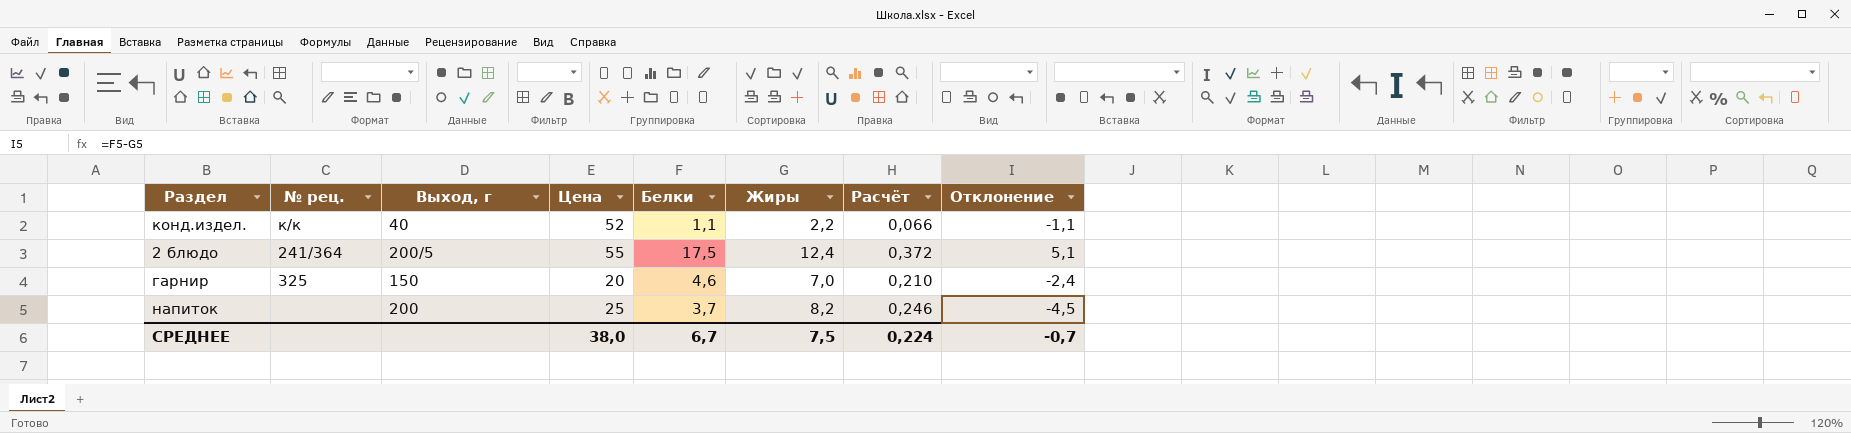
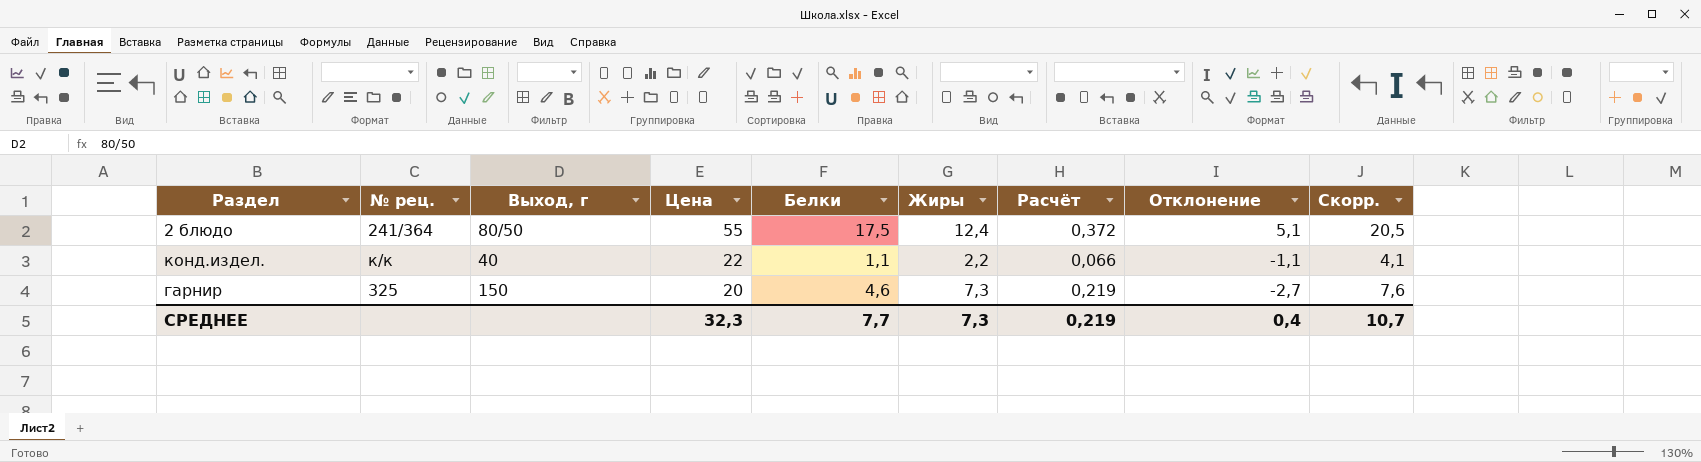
row order: none -> Цена descending
column Скорр. | formula: none -> [Белки] + 3
row напиток: none | 200 | 25 | 3,7 | 8,2 | 0,246 | -4,5 -> none
2 блюдо | Выход, г: 200/5 -> 80/50
конд.издел. | Цена: 52 -> 22
гарнир | Жиры: 7,0 -> 7,3
гарнир | Расчёт: 0,210 -> 0,219
гарнир | Отклонение: -2,4 -> -2,7
СРЕДНЕЕ | Цена: 38,0 -> 32,3
СРЕДНЕЕ | Белки: 6,7 -> 7,7
СРЕДНЕЕ | Жиры: 7,5 -> 7,3
СРЕДНЕЕ | Расчёт: 0,224 -> 0,219
СРЕДНЕЕ | Отклонение: -0,7 -> 0,4

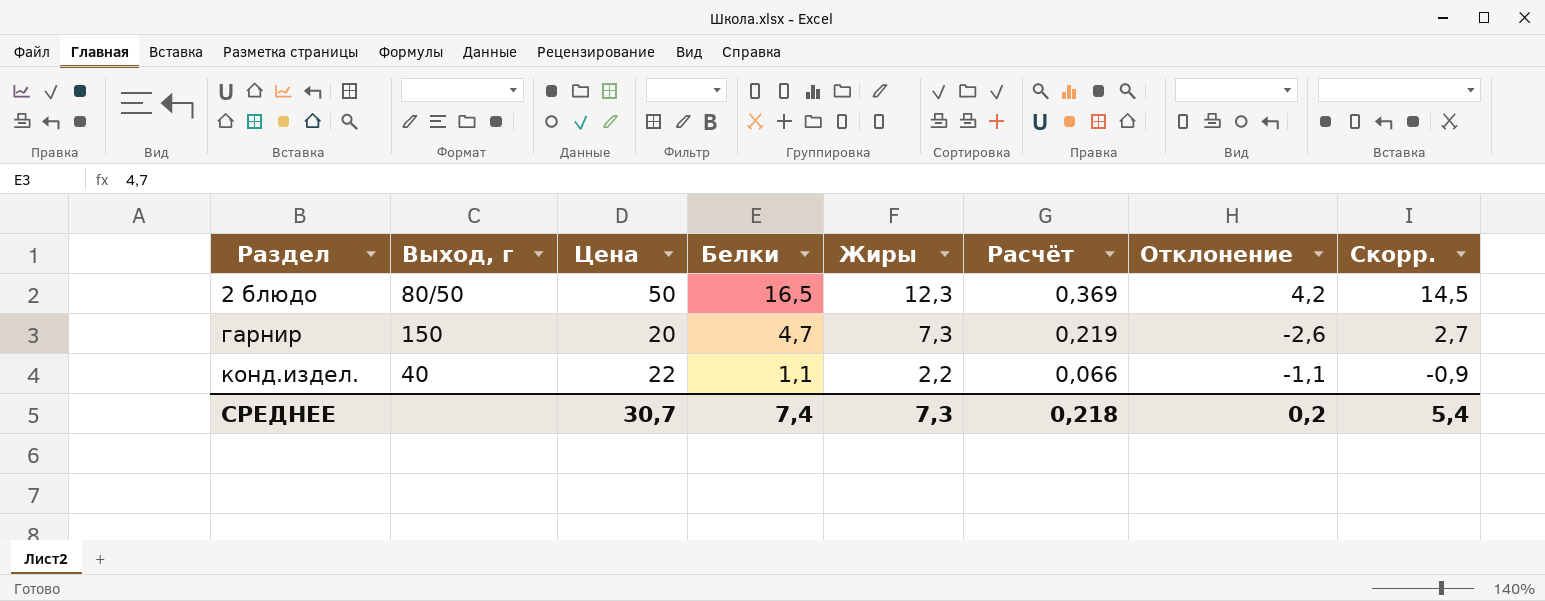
row order: Цена descending -> Раздел ascending
column № рец. | position: 2 -> none
column Скорр. | formula: [Белки] + 3 -> [Белки] - 2
2 блюдо | Цена: 55 -> 50
2 блюдо | Белки: 17,5 -> 16,5
2 блюдо | Жиры: 12,4 -> 12,3
2 блюдо | Расчёт: 0,372 -> 0,369
2 блюдо | Отклонение: 5,1 -> 4,2
гарнир | Белки: 4,6 -> 4,7
гарнир | Отклонение: -2,7 -> -2,6
СРЕДНЕЕ | Цена: 32,3 -> 30,7
СРЕДНЕЕ | Белки: 7,7 -> 7,4
СРЕДНЕЕ | Расчёт: 0,219 -> 0,218
СРЕДНЕЕ | Отклонение: 0,4 -> 0,2
СРЕДНЕЕ | Скорр.: 10,7 -> 5,4

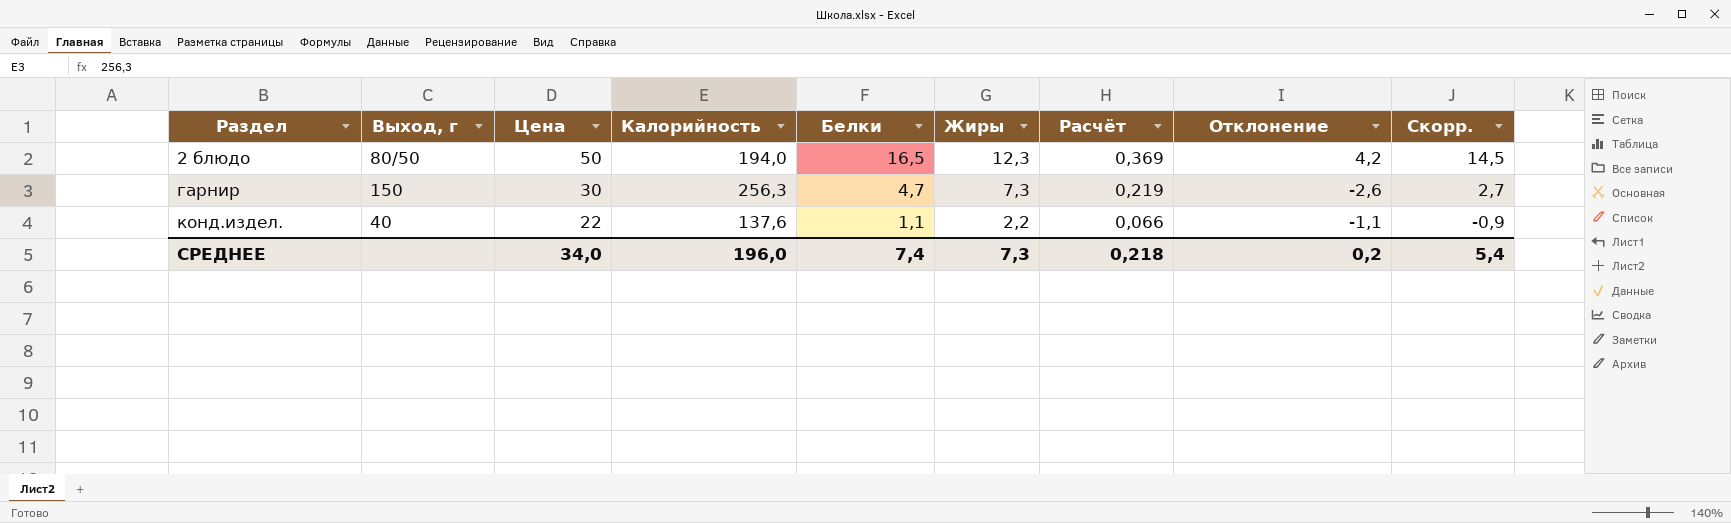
column Калорийность | position: none -> 4
гарнир | Цена: 20 -> 30
СРЕДНЕЕ | Цена: 30,7 -> 34,0

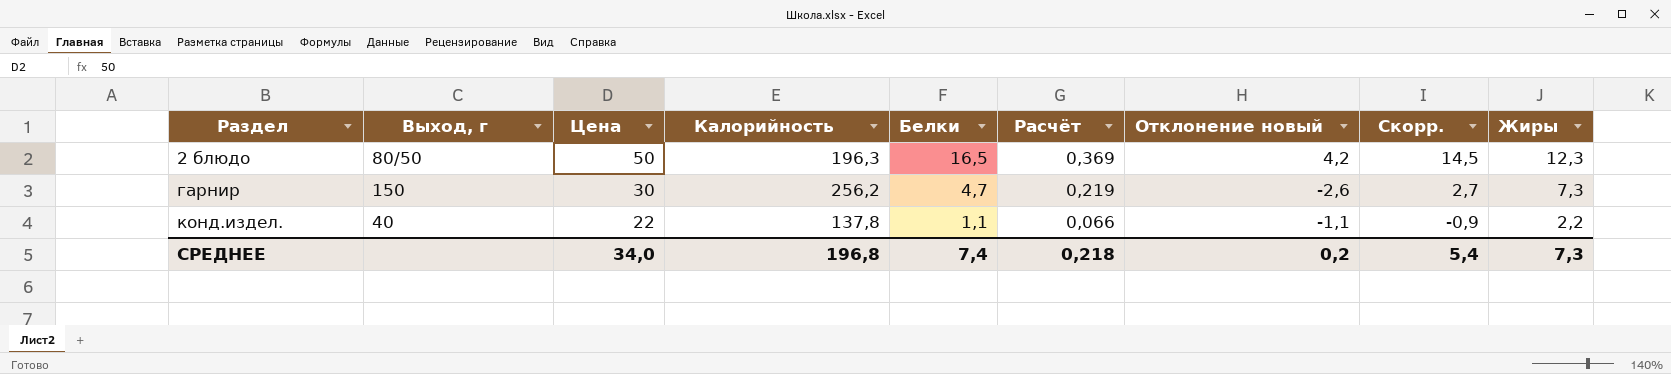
column name: Отклонение -> Отклонение новый
column Жиры | position: 6 -> 9
2 блюдо | Калорийность: 194,0 -> 196,3
гарнир | Калорийность: 256,3 -> 256,2
конд.издел. | Калорийность: 137,6 -> 137,8
СРЕДНЕЕ | Калорийность: 196,0 -> 196,8

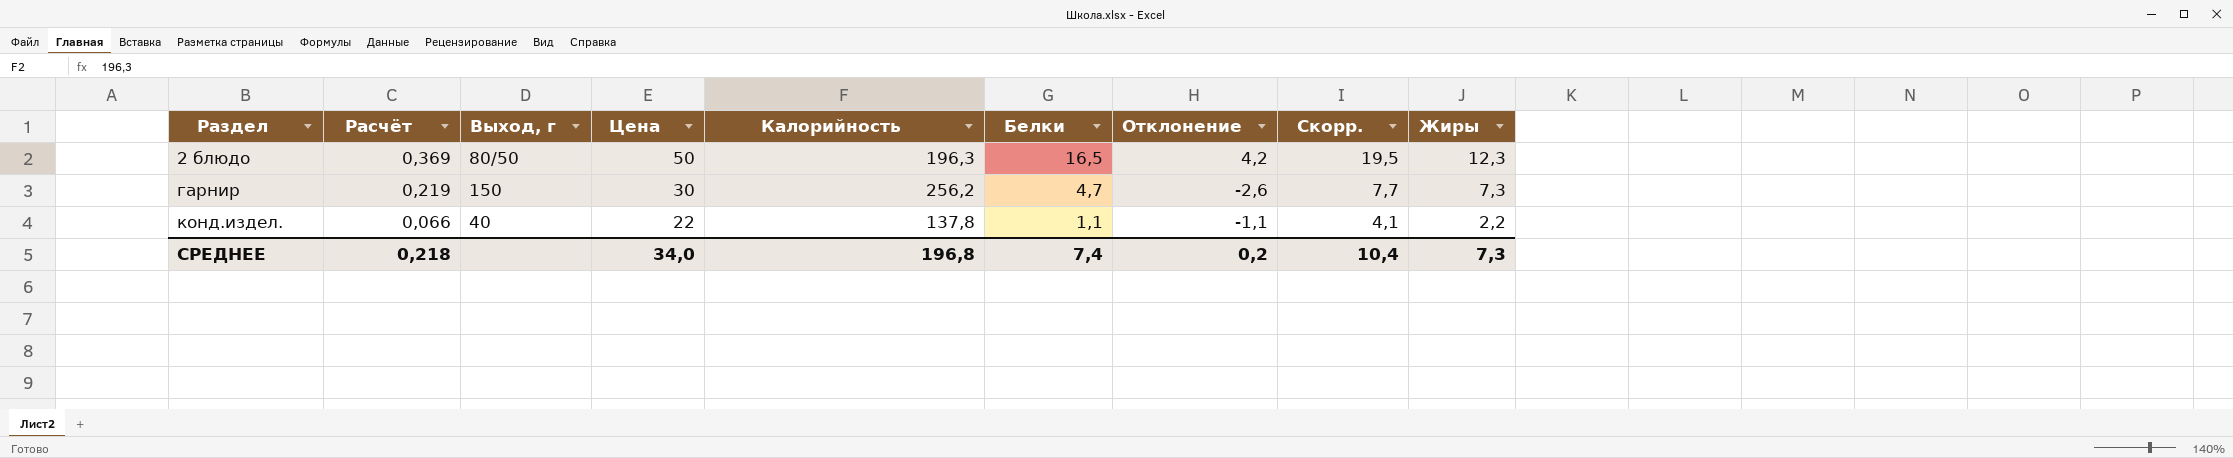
column Расчёт | position: 6 -> 2
column name: Отклонение новый -> Отклонение
column Скорр. | formula: [Белки] - 2 -> [Белки] + 3
СРЕДНЕЕ | Скорр.: 5,4 -> 10,4

